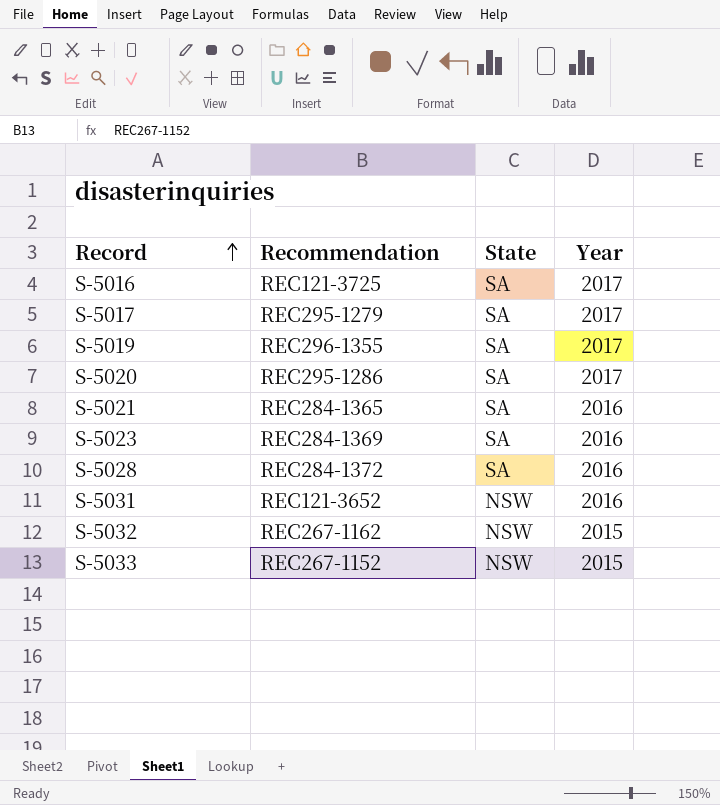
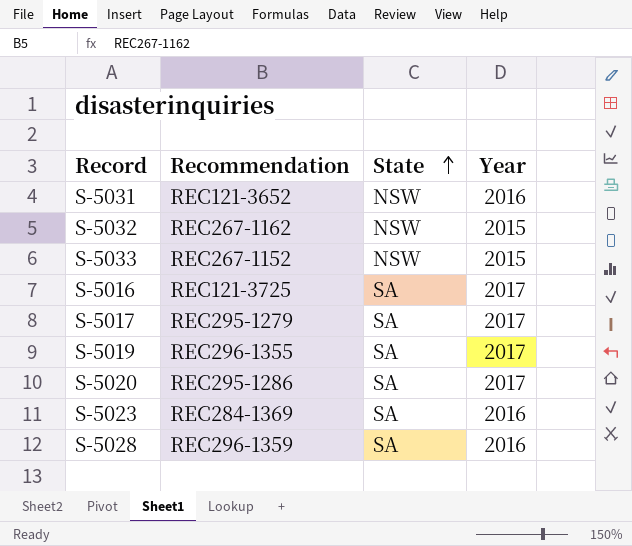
row order: Record ascending -> State ascending
row S-5021: REC284-1365 | SA | 2016 -> none
S-5028 | Recommendation: REC284-1372 -> REC296-1359

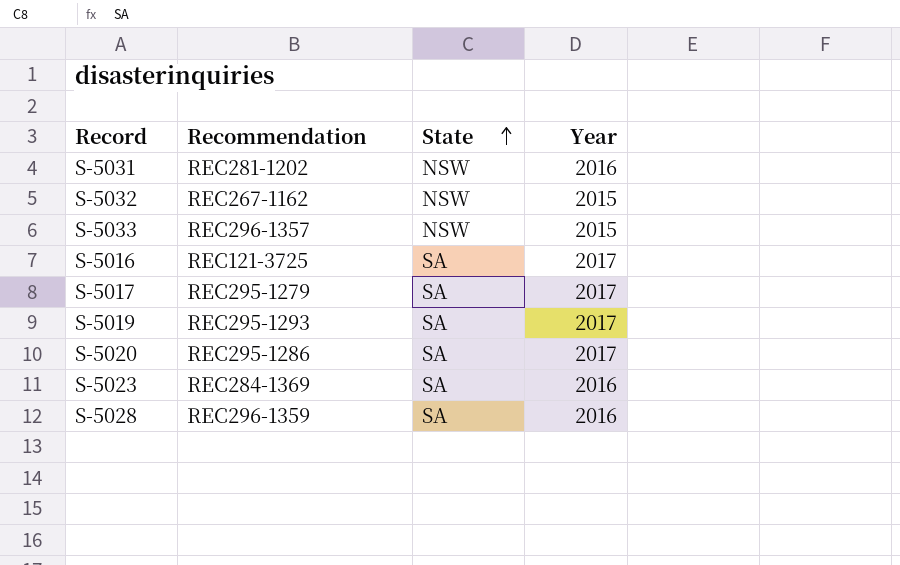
S-5031 | Recommendation: REC121-3652 -> REC281-1202
S-5033 | Recommendation: REC267-1152 -> REC296-1357
S-5019 | Recommendation: REC296-1355 -> REC295-1293

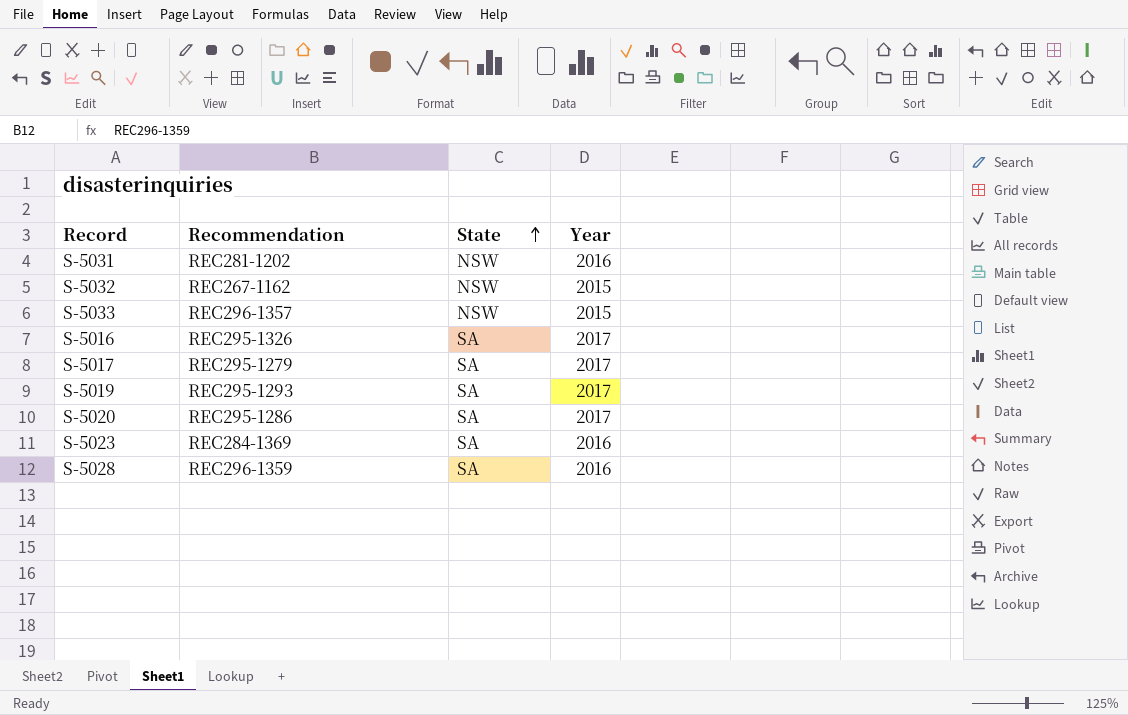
S-5016 | Recommendation: REC121-3725 -> REC295-1326

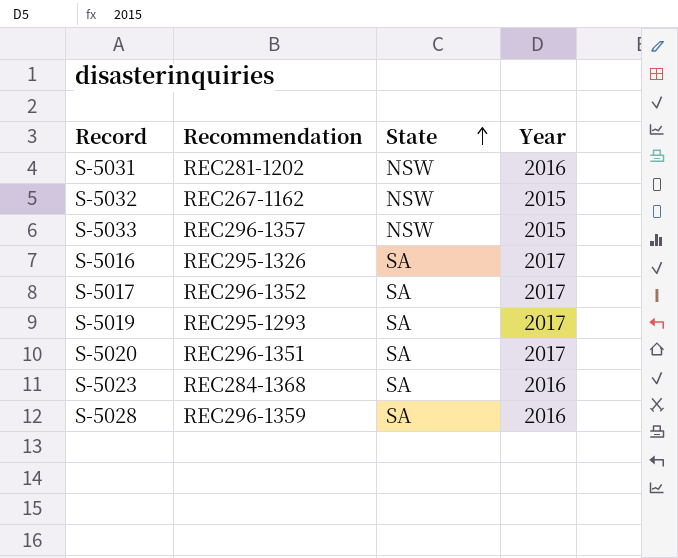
S-5017 | Recommendation: REC295-1279 -> REC296-1352
S-5020 | Recommendation: REC295-1286 -> REC296-1351
S-5023 | Recommendation: REC284-1369 -> REC284-1368

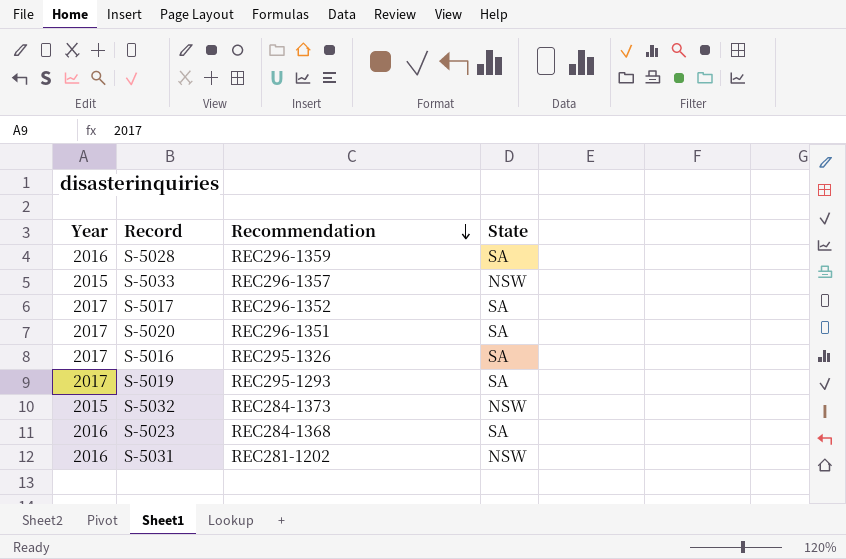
row order: State ascending -> Recommendation descending
column Year | position: 4 -> 1
S-5032 | Recommendation: REC267-1162 -> REC284-1373

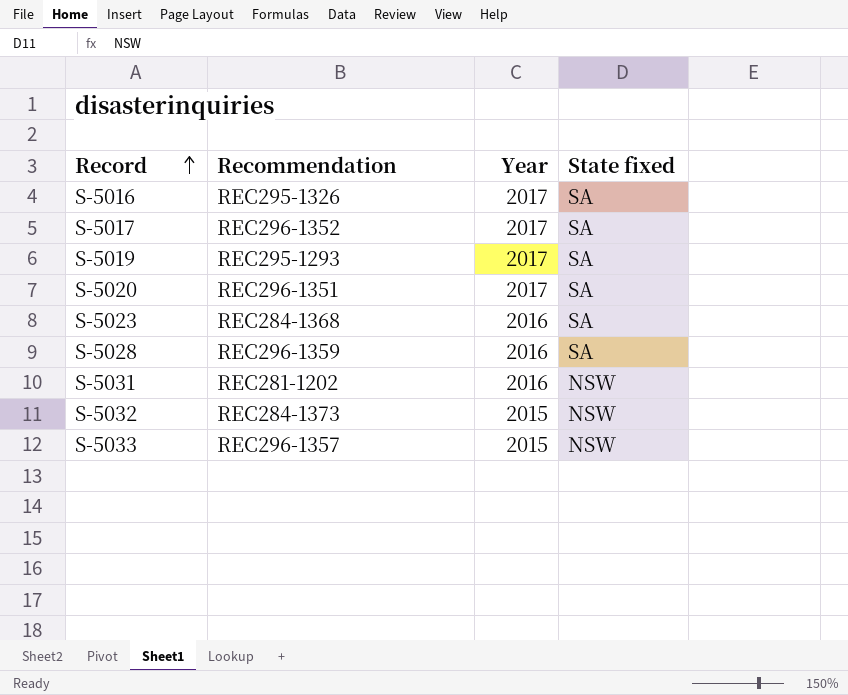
row order: Recommendation descending -> Record ascending
column Year | position: 1 -> 3
column name: State -> State fixed

